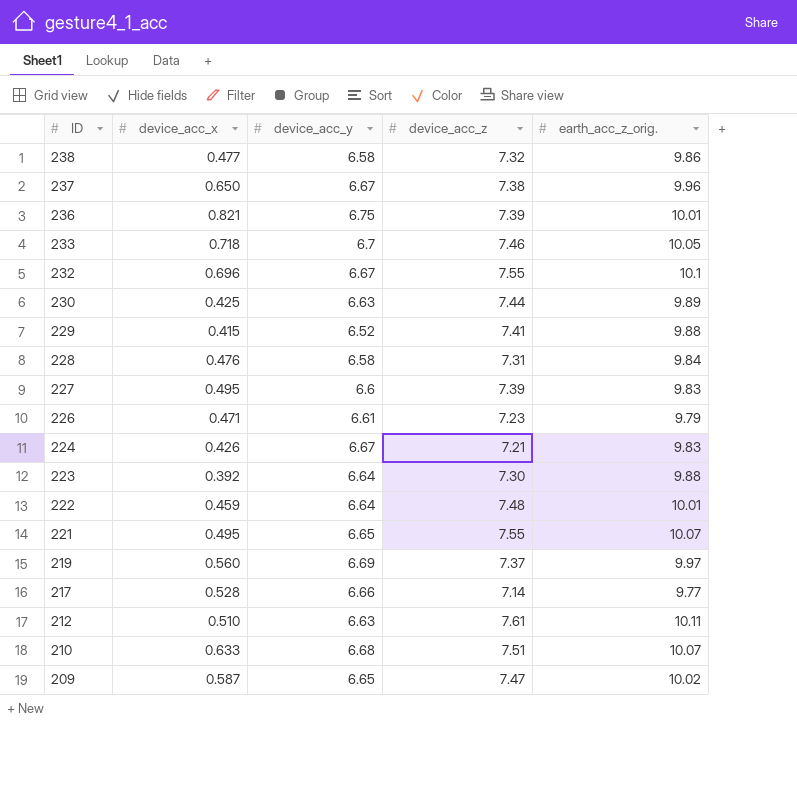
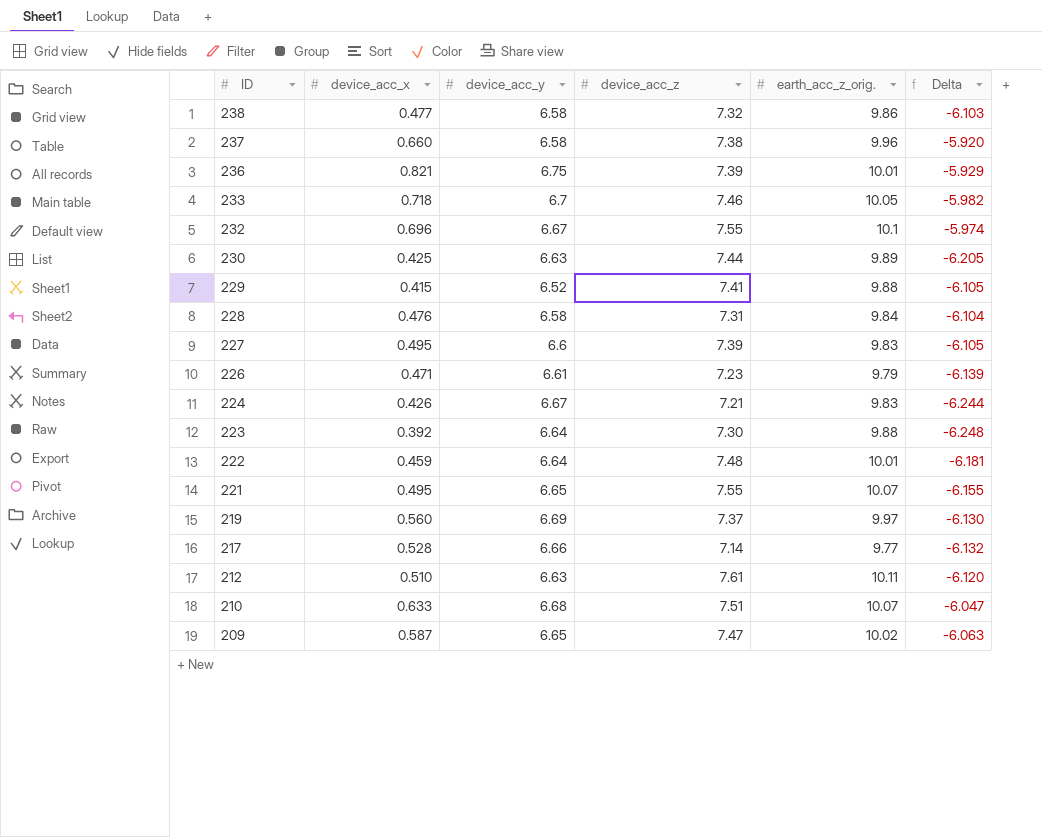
column Delta | formula: none -> [device_acc_x] - [device_acc_y]
237 | device_acc_x: 0.650 -> 0.660
237 | device_acc_y: 6.67 -> 6.58

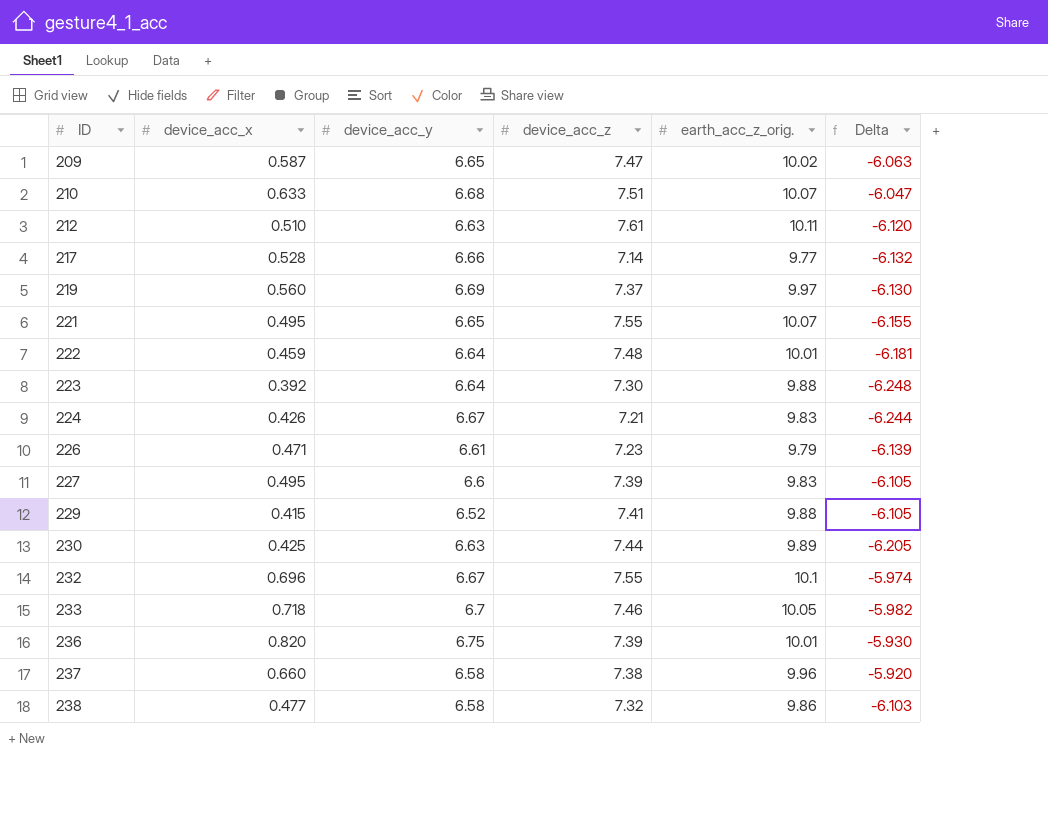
row order: ID descending -> ID ascending
row 228: 0.476 | 6.58 | 7.31 | 9.84 | -6.104 -> none
236 | device_acc_x: 0.821 -> 0.820
236 | Delta: -5.929 -> -5.930

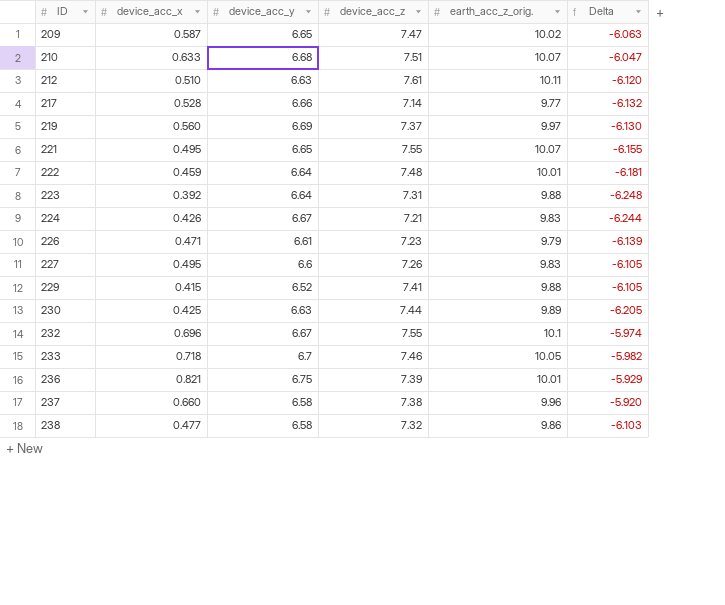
223 | device_acc_z: 7.30 -> 7.31
227 | device_acc_z: 7.39 -> 7.26
236 | device_acc_x: 0.820 -> 0.821
236 | Delta: -5.930 -> -5.929

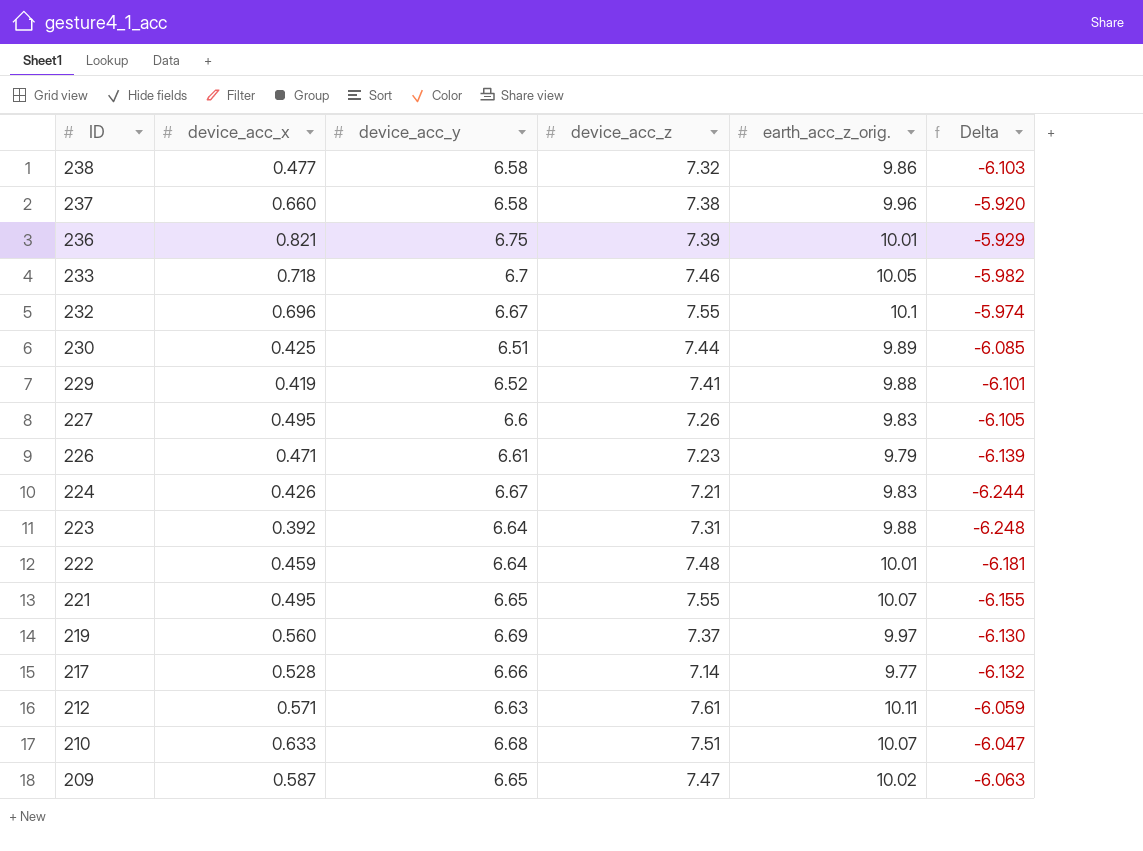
row order: ID ascending -> ID descending
230 | device_acc_y: 6.63 -> 6.51
230 | Delta: -6.205 -> -6.085
229 | device_acc_x: 0.415 -> 0.419
229 | Delta: -6.105 -> -6.101
212 | device_acc_x: 0.510 -> 0.571
212 | Delta: -6.120 -> -6.059

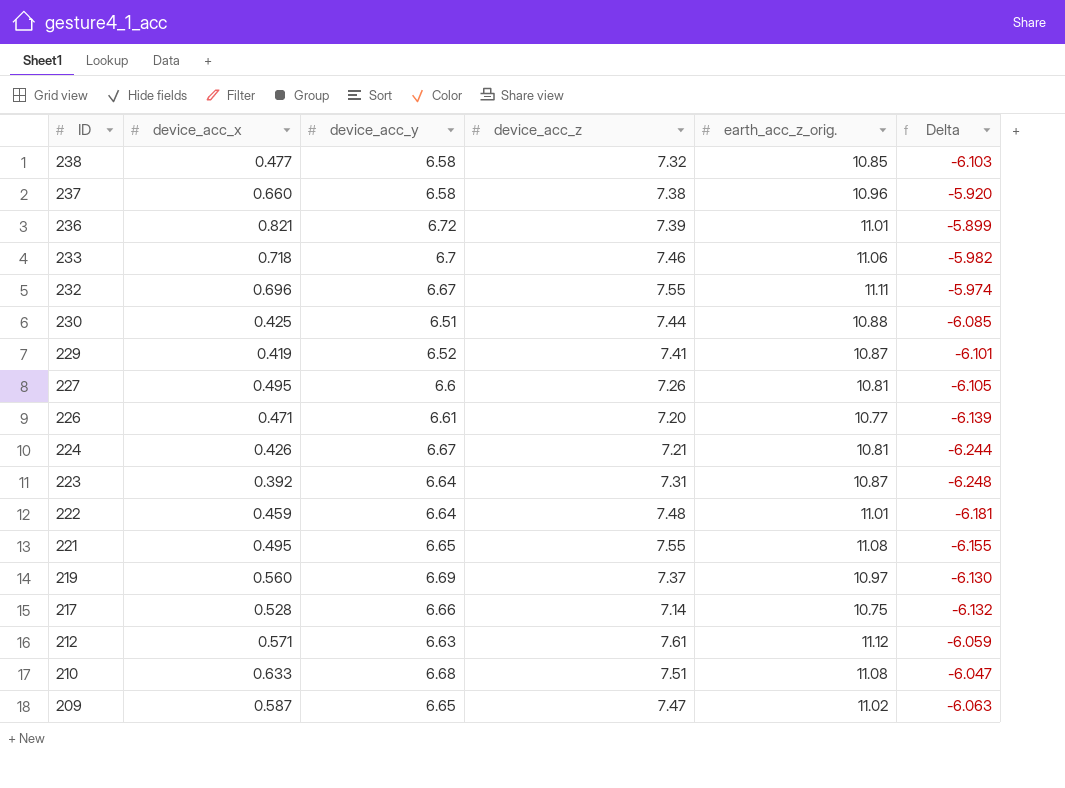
238 | earth_acc_z_orig.: 9.86 -> 10.85
237 | earth_acc_z_orig.: 9.96 -> 10.96
236 | device_acc_y: 6.75 -> 6.72
236 | earth_acc_z_orig.: 10.01 -> 11.01
236 | Delta: -5.929 -> -5.899
233 | earth_acc_z_orig.: 10.05 -> 11.06
232 | earth_acc_z_orig.: 10.1 -> 11.11
230 | earth_acc_z_orig.: 9.89 -> 10.88
229 | earth_acc_z_orig.: 9.88 -> 10.87
227 | earth_acc_z_orig.: 9.83 -> 10.81
226 | device_acc_z: 7.23 -> 7.20
226 | earth_acc_z_orig.: 9.79 -> 10.77
224 | earth_acc_z_orig.: 9.83 -> 10.81
223 | earth_acc_z_orig.: 9.88 -> 10.87
222 | earth_acc_z_orig.: 10.01 -> 11.01
221 | earth_acc_z_orig.: 10.07 -> 11.08
219 | earth_acc_z_orig.: 9.97 -> 10.97
217 | earth_acc_z_orig.: 9.77 -> 10.75
212 | earth_acc_z_orig.: 10.11 -> 11.12
210 | earth_acc_z_orig.: 10.07 -> 11.08
209 | earth_acc_z_orig.: 10.02 -> 11.02

